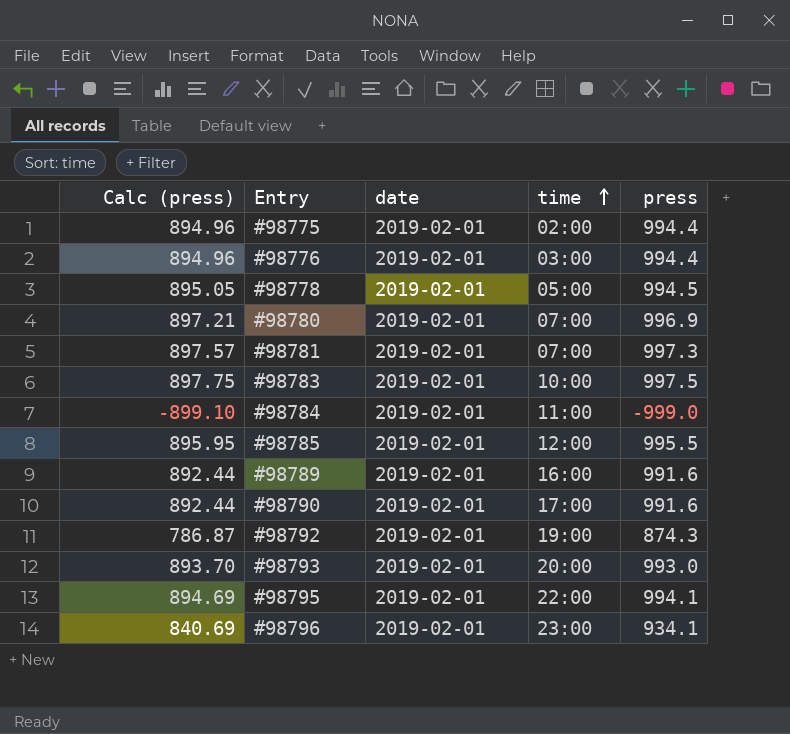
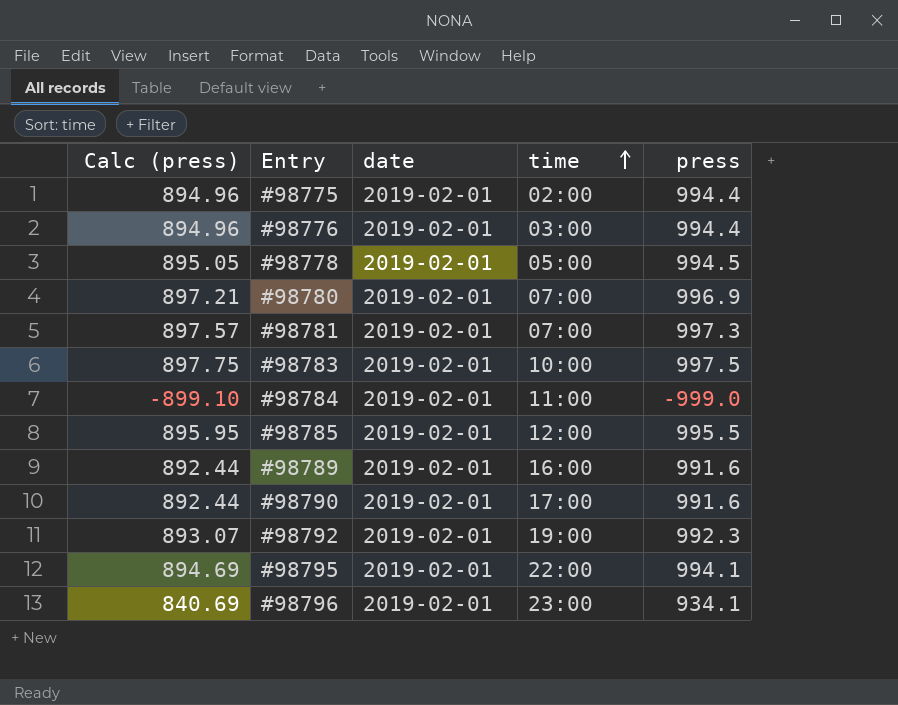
row #98793: 893.70 | 2019-02-01 | 20:00 | 993.0 -> none
#98792 | Calc (press): 786.87 -> 893.07
#98792 | press: 874.3 -> 992.3

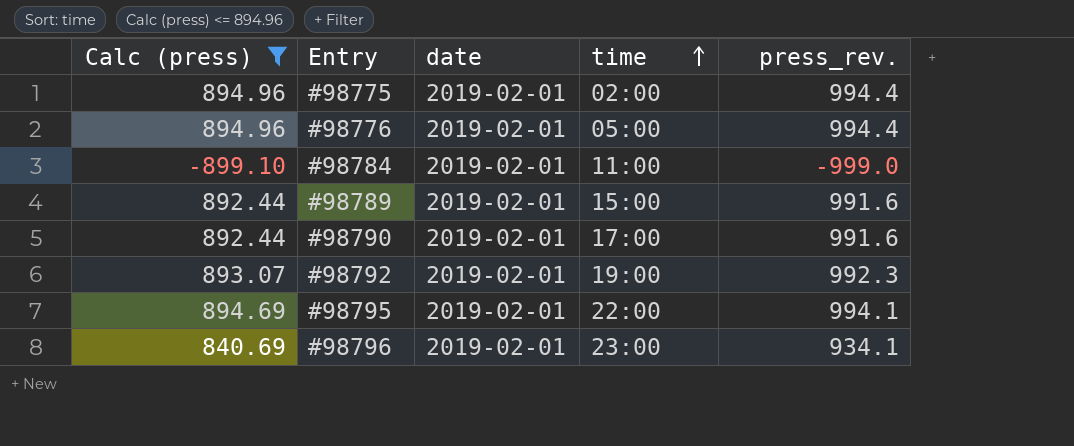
filter: none -> Calc (press) <= 894.96
column name: press -> press_rev.
#98776 | time: 03:00 -> 05:00
#98789 | time: 16:00 -> 15:00

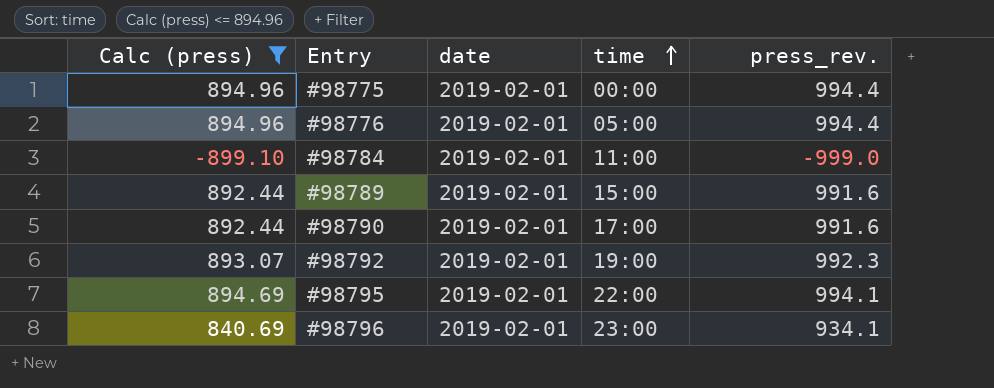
#98775 | time: 02:00 -> 00:00

